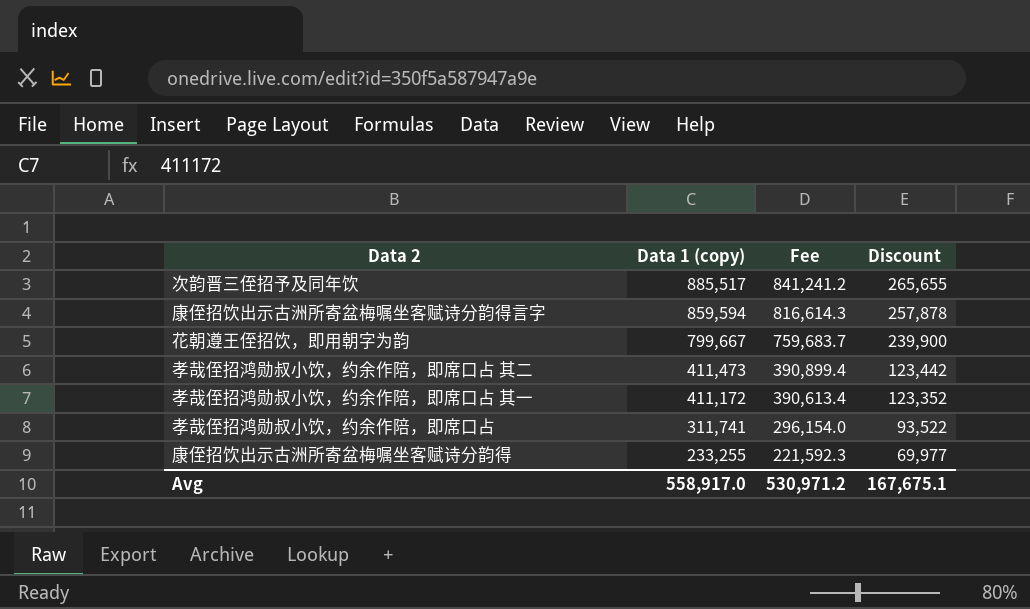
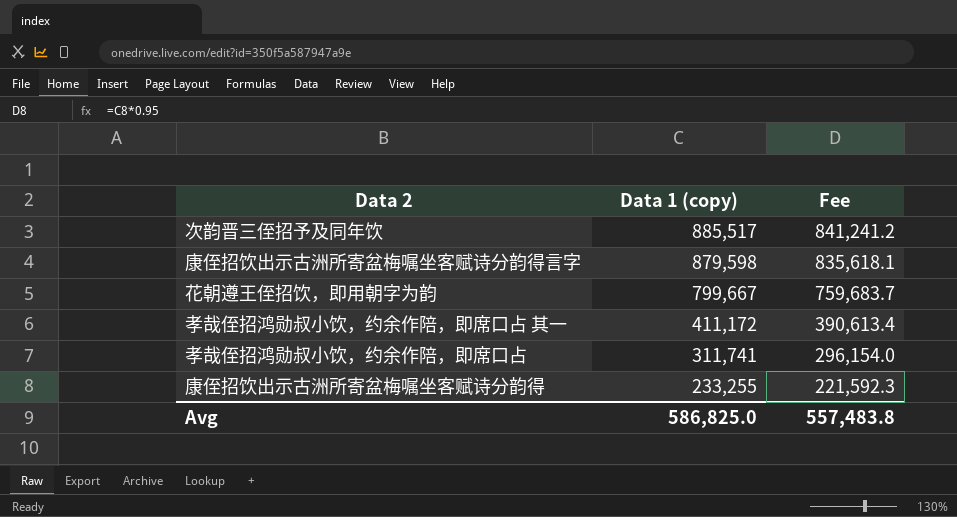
column Discount | formula: [Data 1 (copy)] * 0.3 -> none
row 孝哉侄招鸿勋叔小饮，约余作陪，即席口占 其二: 411,473 | 390,899.4 | 123,442 -> none
康侄招饮出示古洲所寄盆梅嘱坐客赋诗分韵得言字 | Data 1 (copy): 859,594 -> 879,598
康侄招饮出示古洲所寄盆梅嘱坐客赋诗分韵得言字 | Fee: 816,614.3 -> 835,618.1
Avg | Data 1 (copy): 558,917.0 -> 586,825.0
Avg | Fee: 530,971.2 -> 557,483.8

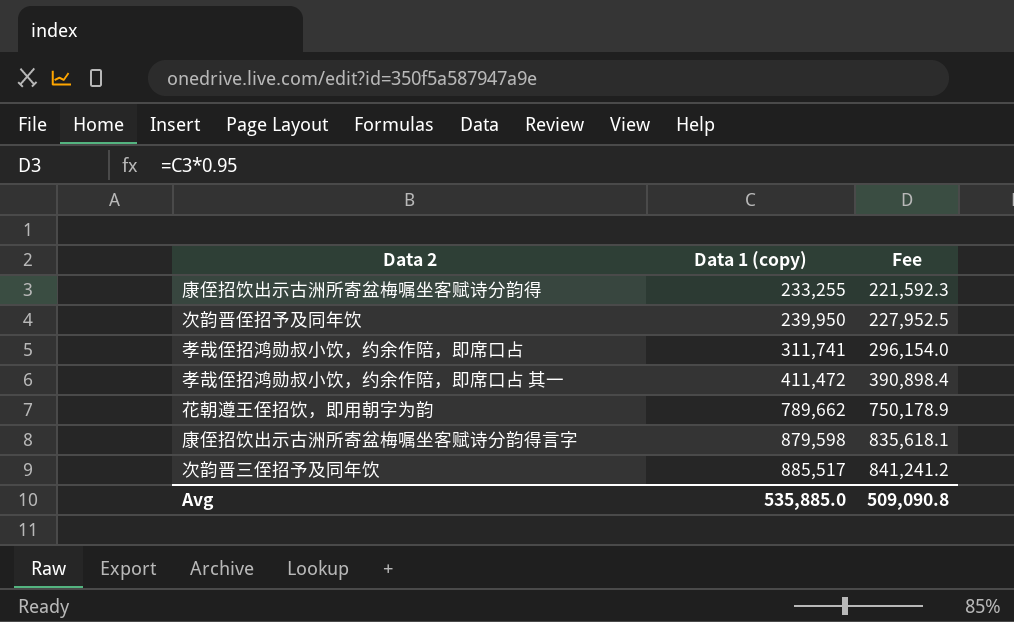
row order: Data 1 (copy) descending -> Data 1 (copy) ascending
row 次韵晋侄招予及同年饮: none -> 239,950 | 227,952.5
孝哉侄招鸿勋叔小饮，约余作陪，即席口占 其一 | Data 1 (copy): 411,172 -> 411,472
孝哉侄招鸿勋叔小饮，约余作陪，即席口占 其一 | Fee: 390,613.4 -> 390,898.4
花朝遵王侄招饮，即用朝字为韵 | Data 1 (copy): 799,667 -> 789,662
花朝遵王侄招饮，即用朝字为韵 | Fee: 759,683.7 -> 750,178.9
Avg | Data 1 (copy): 586,825.0 -> 535,885.0
Avg | Fee: 557,483.8 -> 509,090.8

